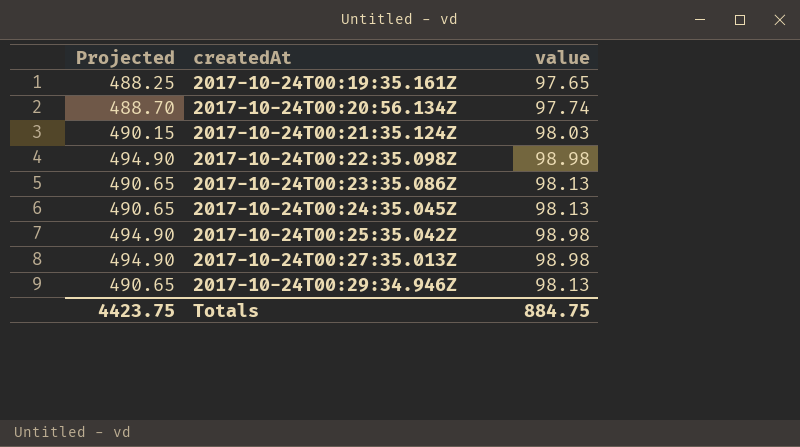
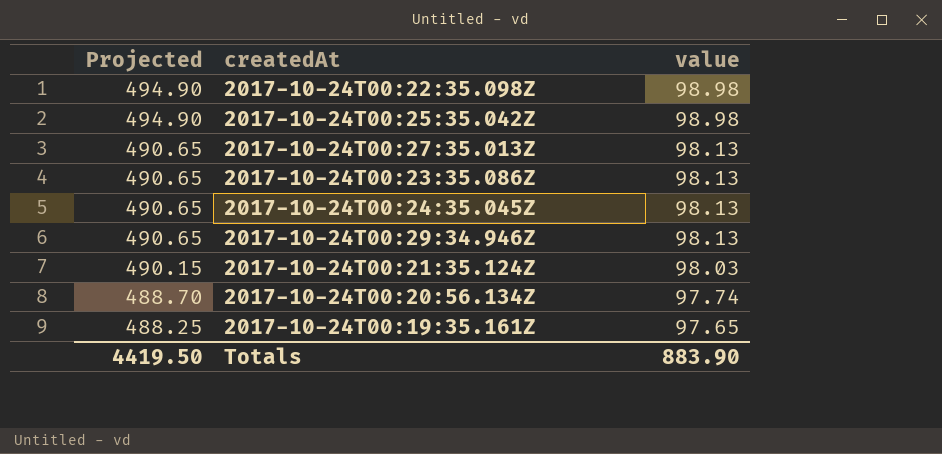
row order: createdAt ascending -> Projected descending
2017-10-24T00:27:35.013Z | Projected: 494.90 -> 490.65
2017-10-24T00:27:35.013Z | value: 98.98 -> 98.13
Totals | Projected: 4423.75 -> 4419.50
Totals | value: 884.75 -> 883.90

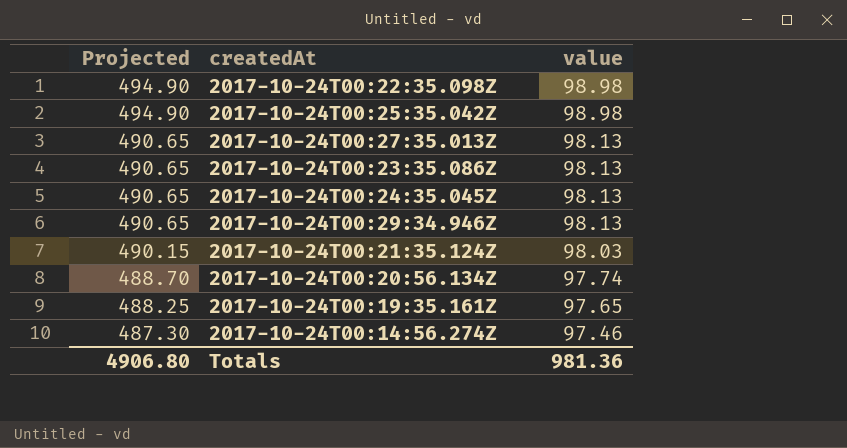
row 2017-10-24T00:14:56.274Z: none -> 487.30 | 97.46
Totals | Projected: 4419.50 -> 4906.80
Totals | value: 883.90 -> 981.36

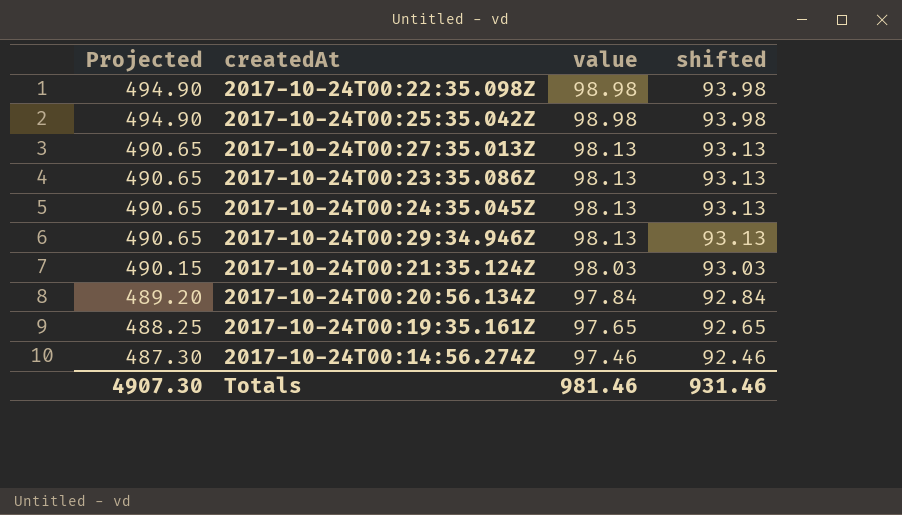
column shifted | formula: none -> [value] - 5
2017-10-24T00:20:56.134Z | Projected: 488.70 -> 489.20
2017-10-24T00:20:56.134Z | value: 97.74 -> 97.84
Totals | Projected: 4906.80 -> 4907.30
Totals | value: 981.36 -> 981.46

